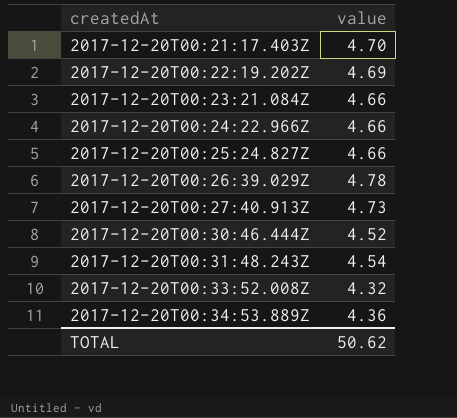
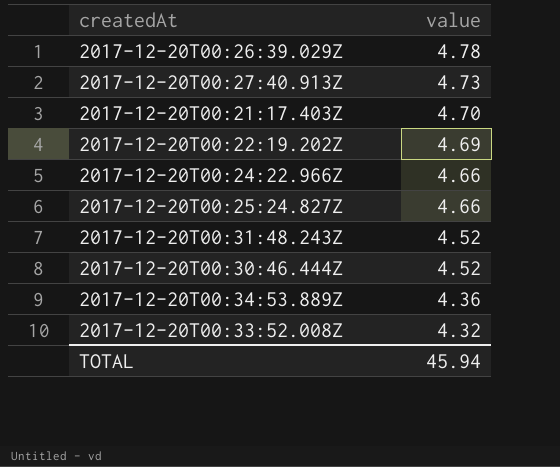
row order: createdAt ascending -> value descending
row 2017-12-20T00:23:21.084Z: 4.66 -> none
2017-12-20T00:31:48.243Z | value: 4.54 -> 4.52
TOTAL | value: 50.62 -> 45.94

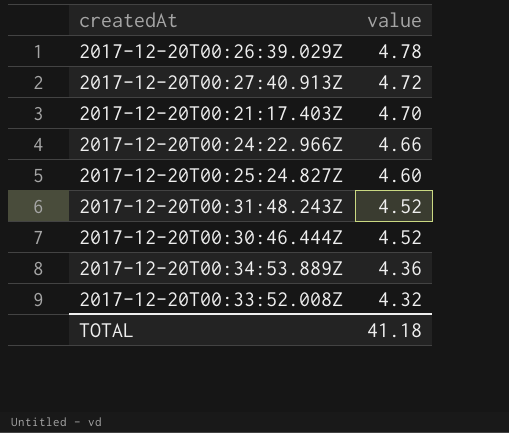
row 2017-12-20T00:22:19.202Z: 4.69 -> none
2017-12-20T00:27:40.913Z | value: 4.73 -> 4.72
2017-12-20T00:25:24.827Z | value: 4.66 -> 4.60
TOTAL | value: 45.94 -> 41.18

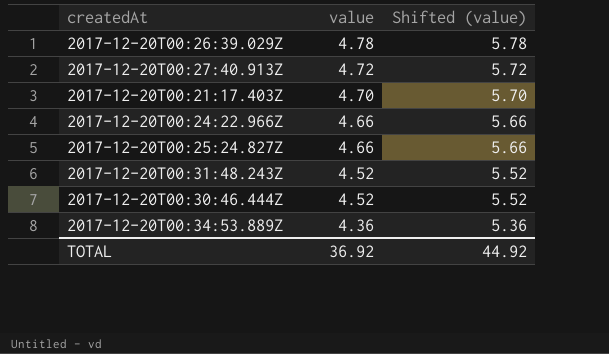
column Shifted (value) | formula: none -> [value] + 1
row 2017-12-20T00:33:52.008Z: 4.32 -> none
2017-12-20T00:25:24.827Z | value: 4.60 -> 4.66
TOTAL | value: 41.18 -> 36.92

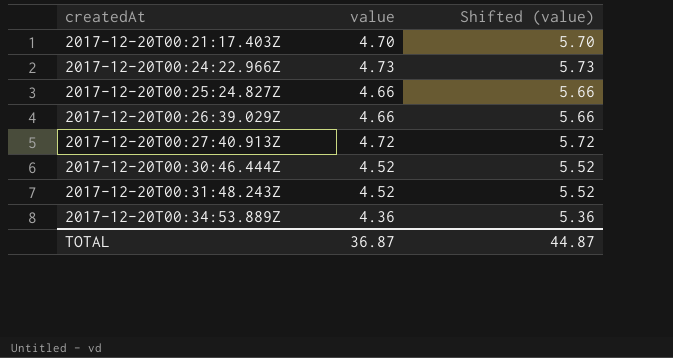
row order: value descending -> createdAt ascending
2017-12-20T00:24:22.966Z | value: 4.66 -> 4.73
2017-12-20T00:24:22.966Z | Shifted (value): 5.66 -> 5.73
2017-12-20T00:26:39.029Z | value: 4.78 -> 4.66
2017-12-20T00:26:39.029Z | Shifted (value): 5.78 -> 5.66
TOTAL | value: 36.92 -> 36.87
TOTAL | Shifted (value): 44.92 -> 44.87

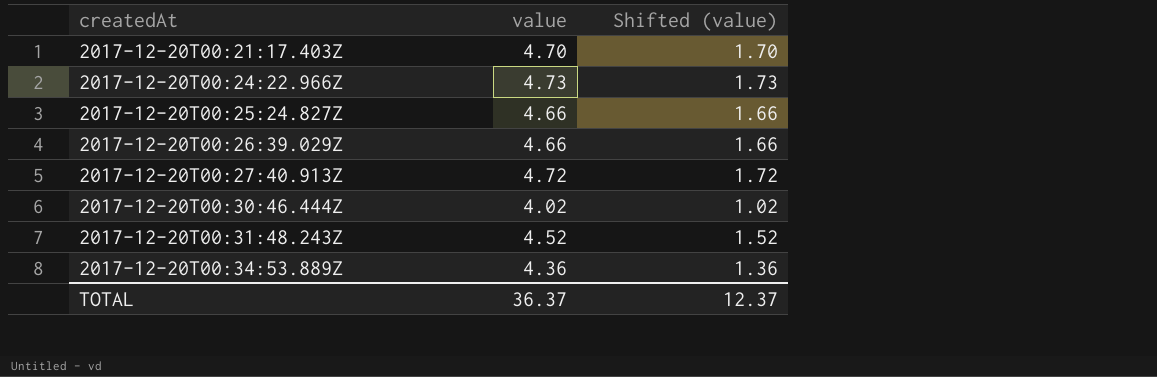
column Shifted (value) | formula: [value] + 1 -> [value] - 3
2017-12-20T00:30:46.444Z | value: 4.52 -> 4.02
TOTAL | value: 36.87 -> 36.37
TOTAL | Shifted (value): 44.87 -> 12.37

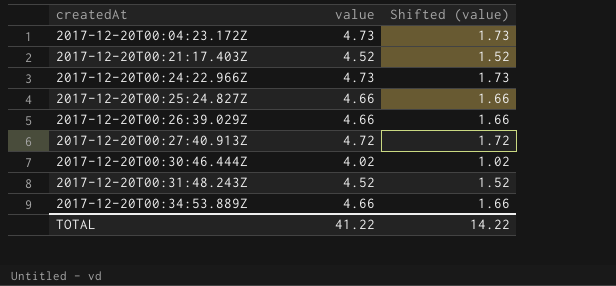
row 2017-12-20T00:04:23.172Z: none -> 4.73 | 1.73
2017-12-20T00:21:17.403Z | value: 4.70 -> 4.52
2017-12-20T00:21:17.403Z | Shifted (value): 1.70 -> 1.52
2017-12-20T00:34:53.889Z | value: 4.36 -> 4.66
2017-12-20T00:34:53.889Z | Shifted (value): 1.36 -> 1.66
TOTAL | value: 36.37 -> 41.22
TOTAL | Shifted (value): 12.37 -> 14.22

